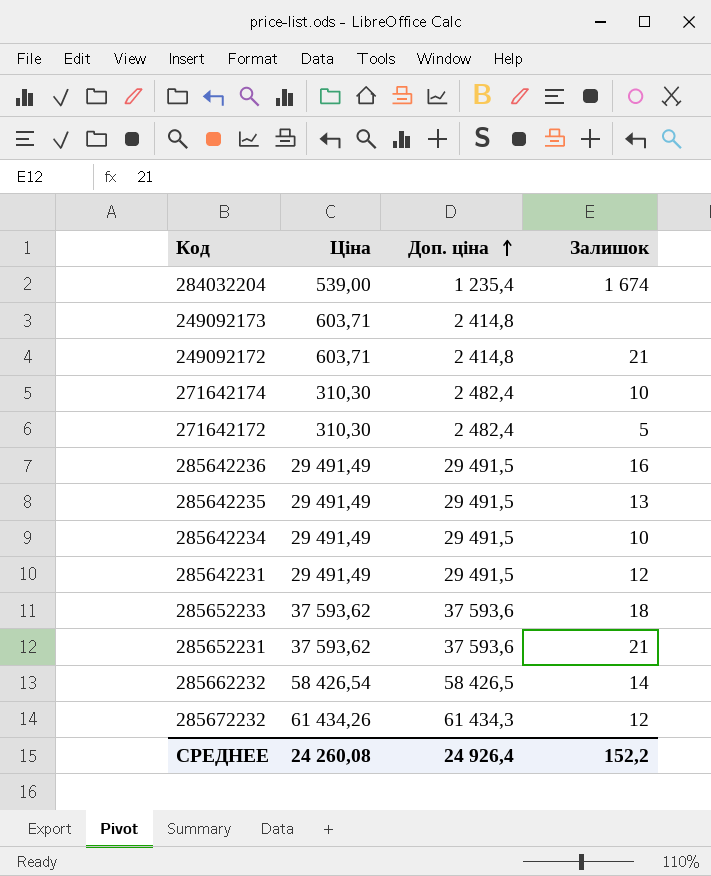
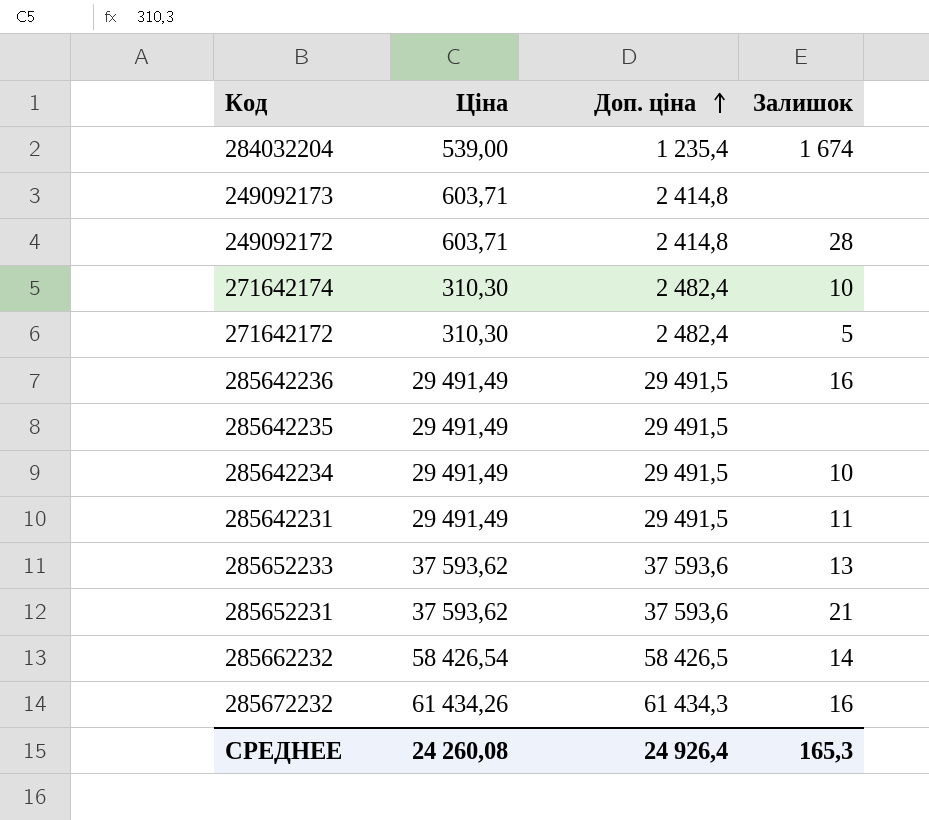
249092172 | Залишок: 21 -> 28
285642235 | Залишок: 13 -> none
285642231 | Залишок: 12 -> 11
285652233 | Залишок: 18 -> 13
285672232 | Залишок: 12 -> 16
СРЕДНЕЕ | Залишок: 152,2 -> 165,3

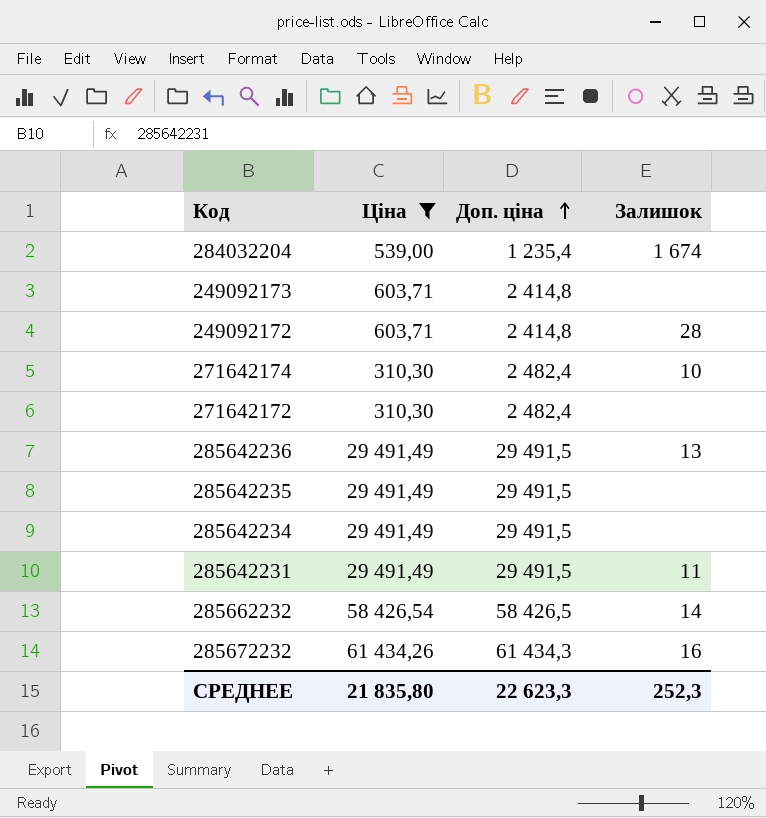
filter: none -> Ціна != 37 593,62
271642172 | Залишок: 5 -> none
285642236 | Залишок: 16 -> 13
285642234 | Залишок: 10 -> none
СРЕДНЕЕ | Ціна: 24 260,08 -> 21 835,80
СРЕДНЕЕ | Доп. ціна: 24 926,4 -> 22 623,3
СРЕДНЕЕ | Залишок: 165,3 -> 252,3

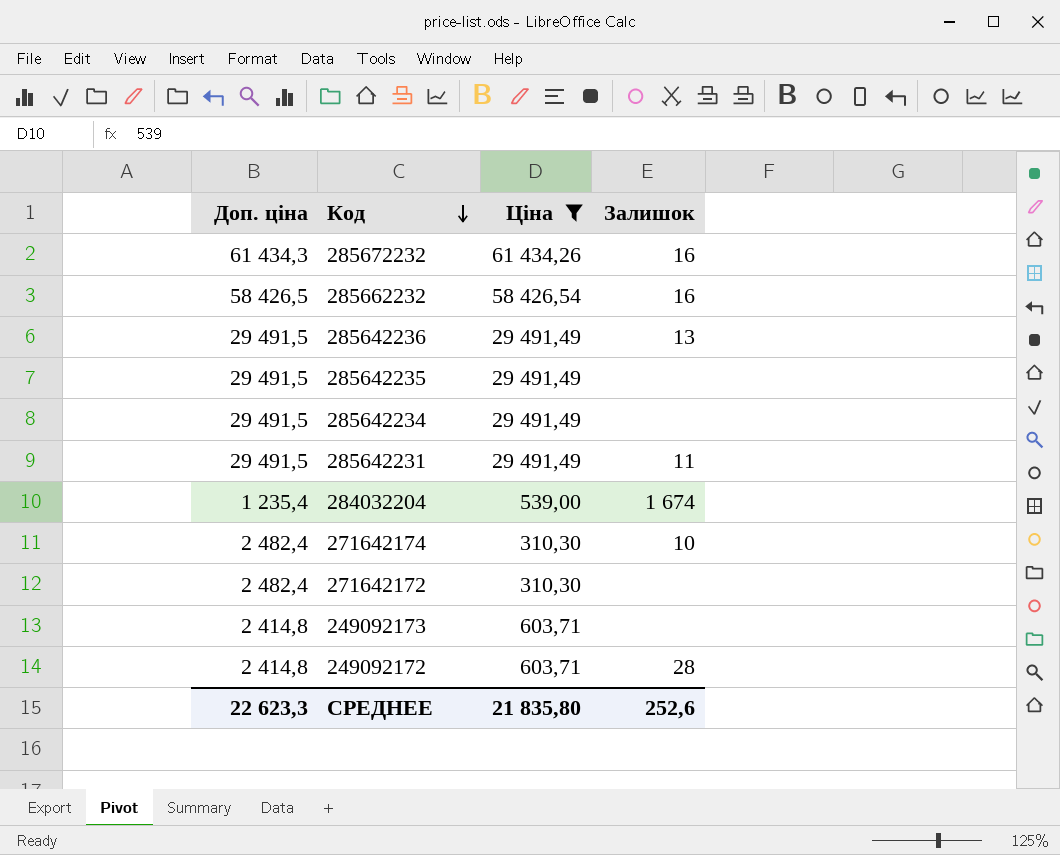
row order: Доп. ціна ascending -> Код descending
column Доп. ціна | position: 3 -> 1
285662232 | Залишок: 14 -> 16
СРЕДНЕЕ | Залишок: 252,3 -> 252,6

